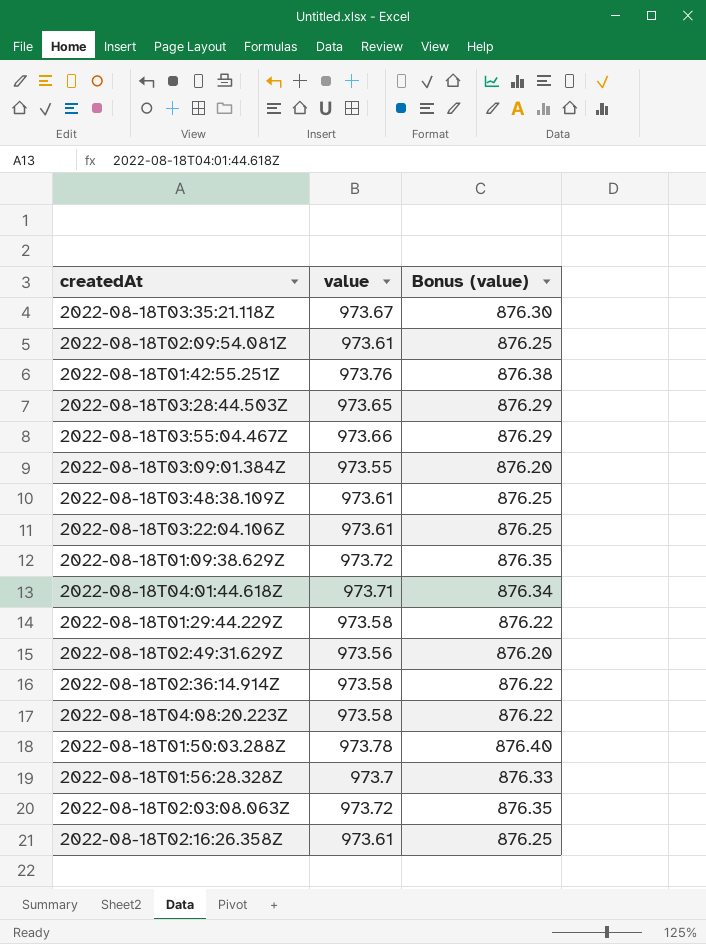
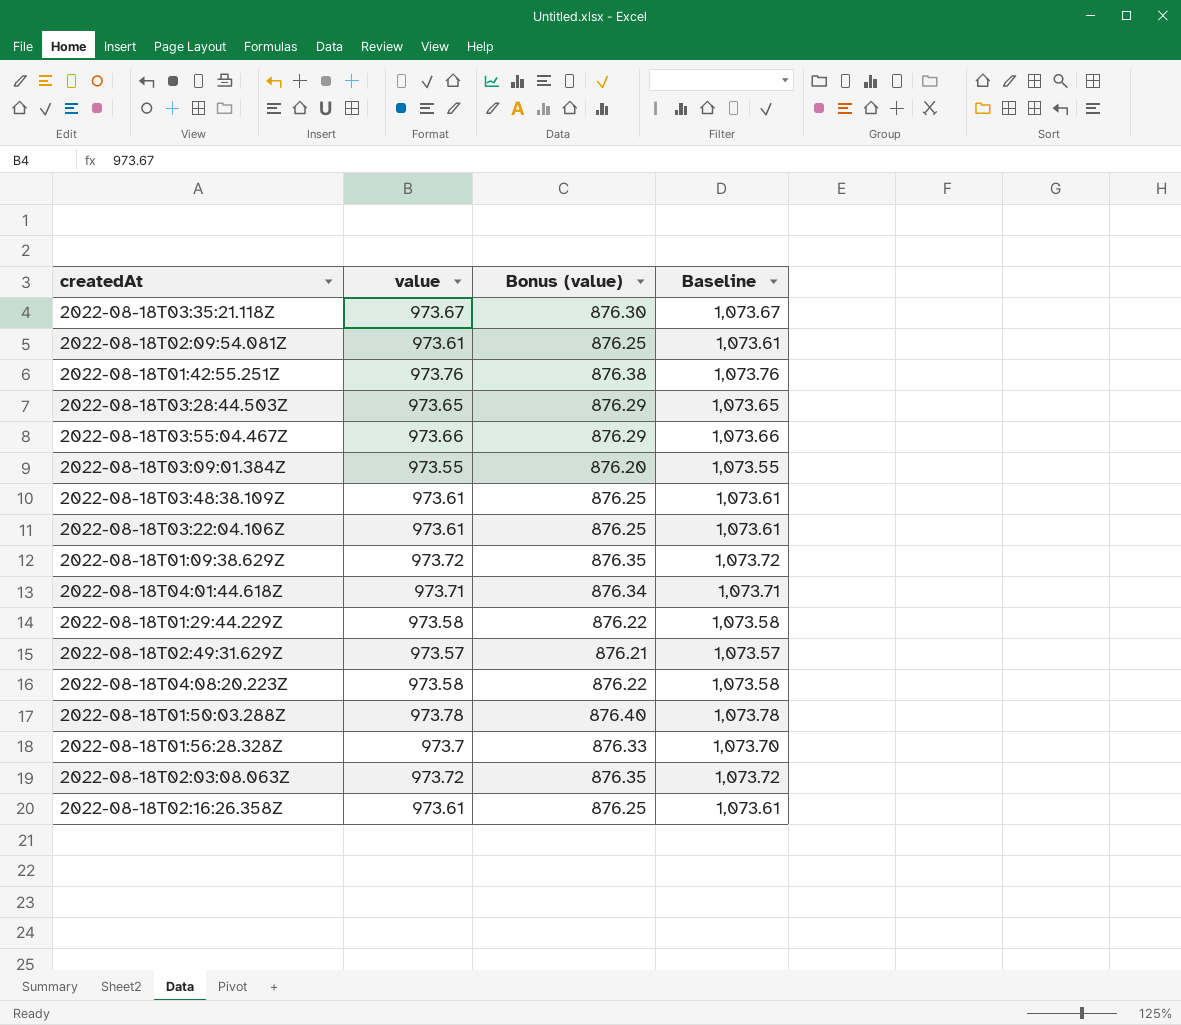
column Baseline | formula: none -> [value] + 100
row 2022-08-18T02:36:14.914Z: 973.58 | 876.22 -> none
2022-08-18T02:49:31.629Z | value: 973.56 -> 973.57
2022-08-18T02:49:31.629Z | Bonus (value): 876.20 -> 876.21

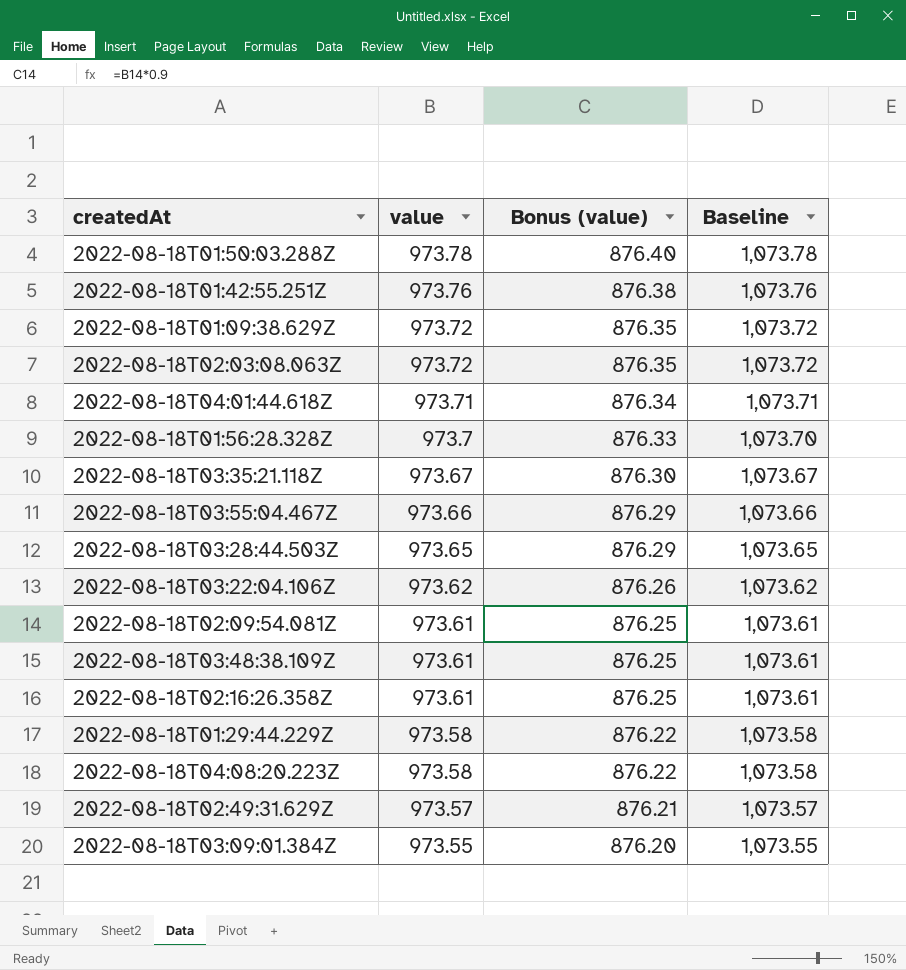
row order: none -> value descending
2022-08-18T03:22:04.106Z | value: 973.61 -> 973.62
2022-08-18T03:22:04.106Z | Bonus (value): 876.25 -> 876.26
2022-08-18T03:22:04.106Z | Baseline: 1,073.61 -> 1,073.62

